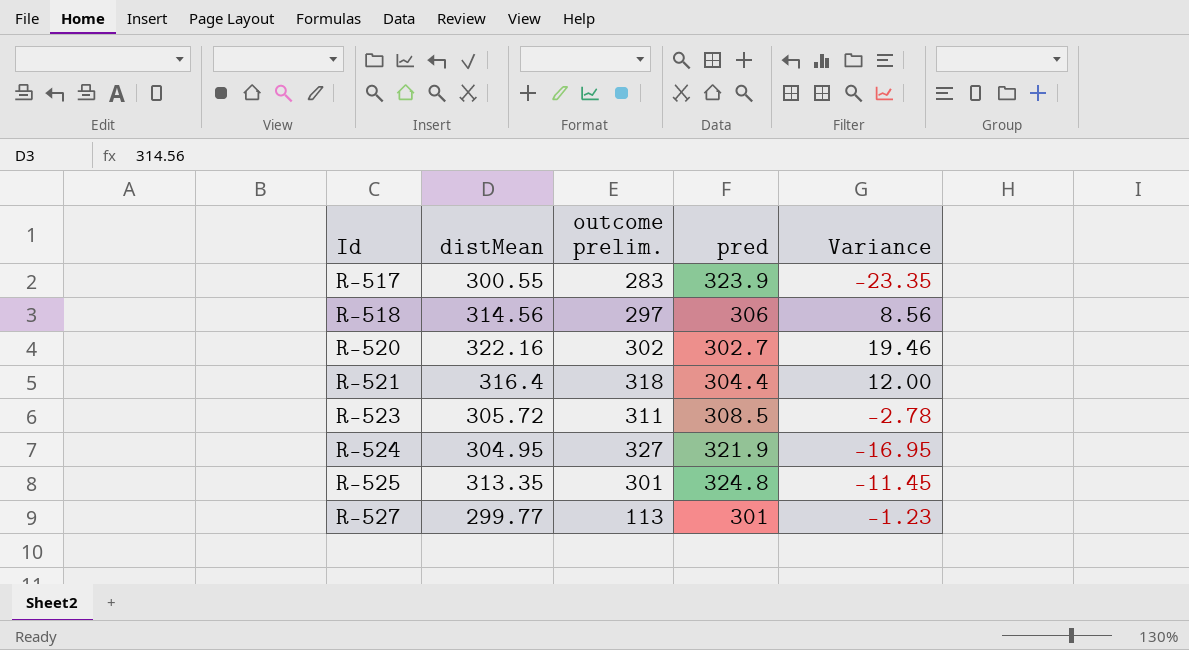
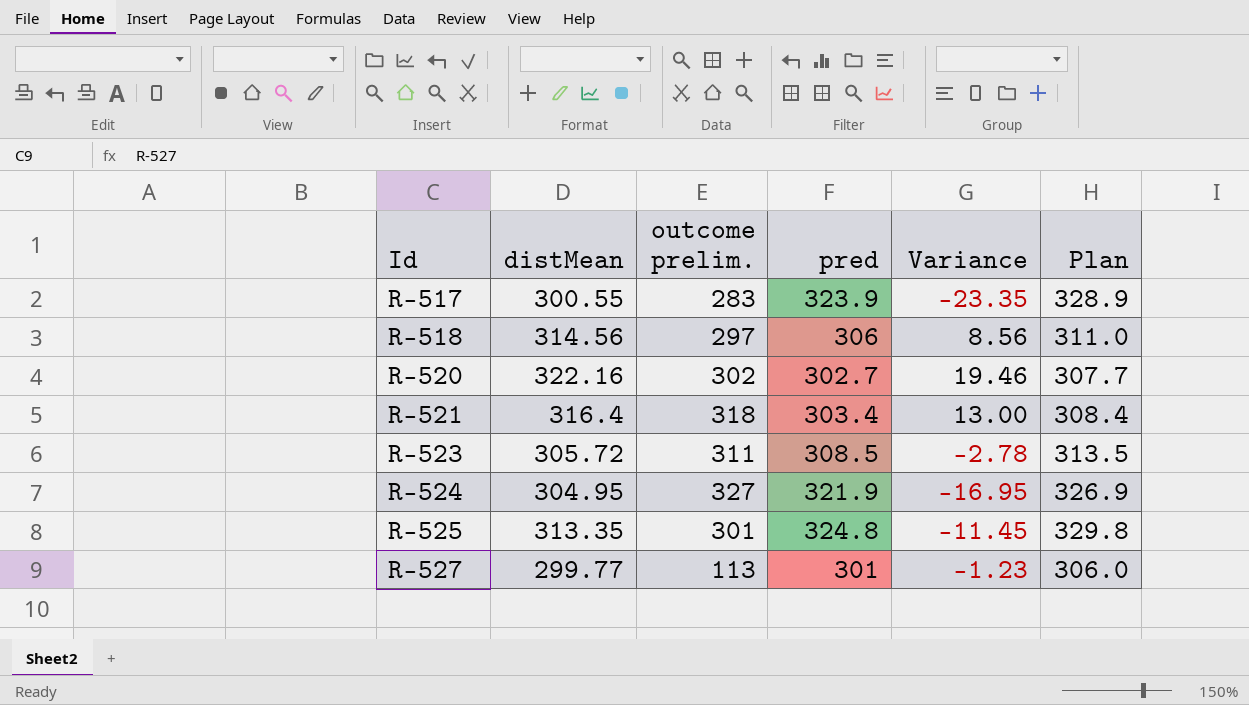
column Plan | formula: none -> [pred] + 5
R-521 | pred: 304.4 -> 303.4
R-521 | Variance: 12.00 -> 13.00

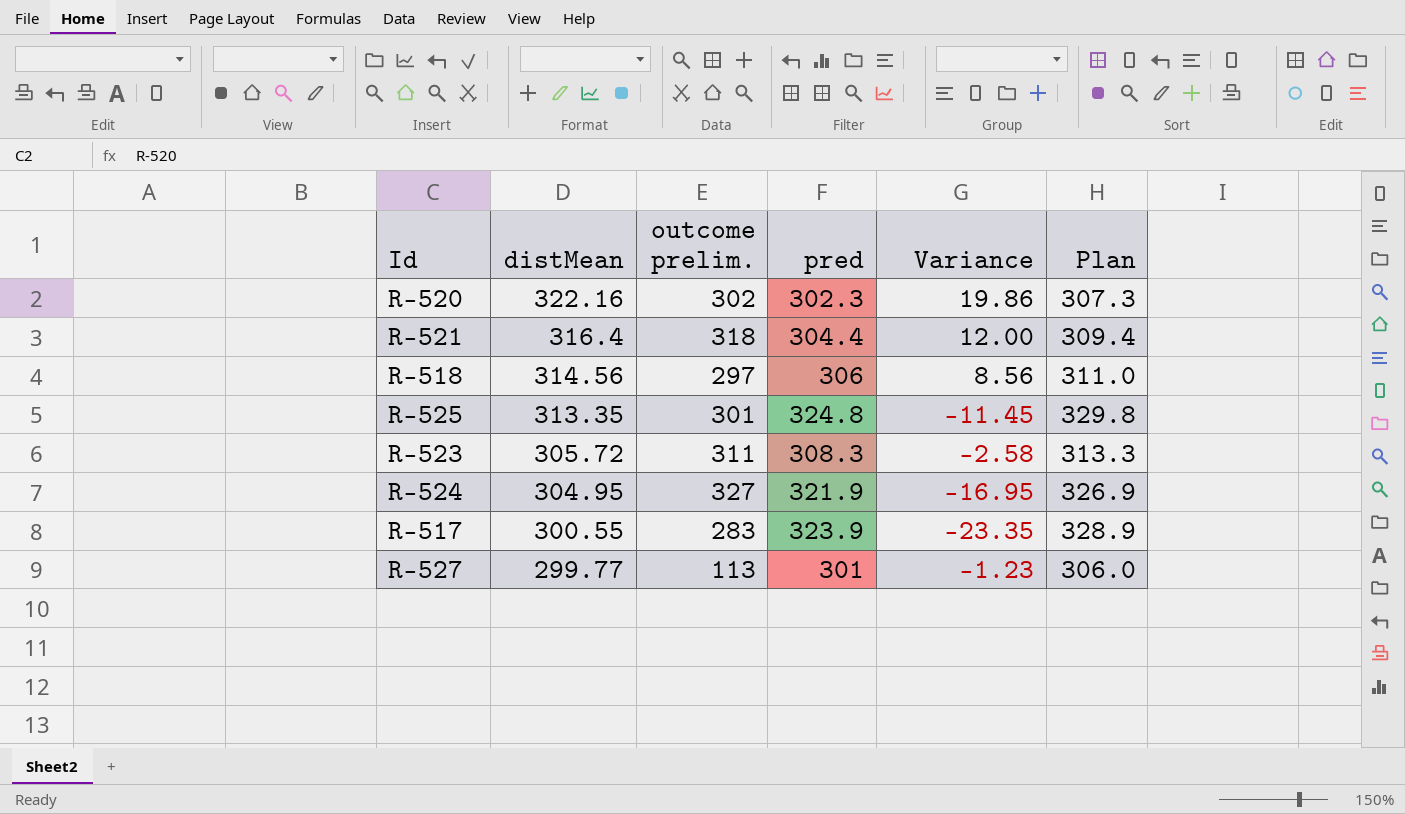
row order: Id ascending -> distMean descending
R-520 | pred: 302.7 -> 302.3
R-520 | Variance: 19.46 -> 19.86
R-520 | Plan: 307.7 -> 307.3
R-521 | pred: 303.4 -> 304.4
R-521 | Variance: 13.00 -> 12.00
R-521 | Plan: 308.4 -> 309.4
R-523 | pred: 308.5 -> 308.3
R-523 | Variance: -2.78 -> -2.58
R-523 | Plan: 313.5 -> 313.3

